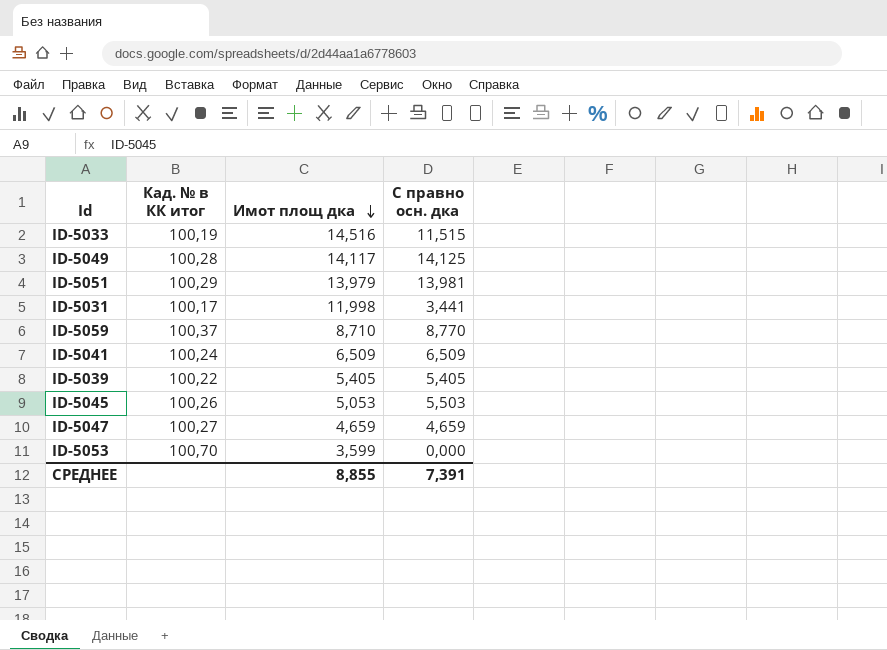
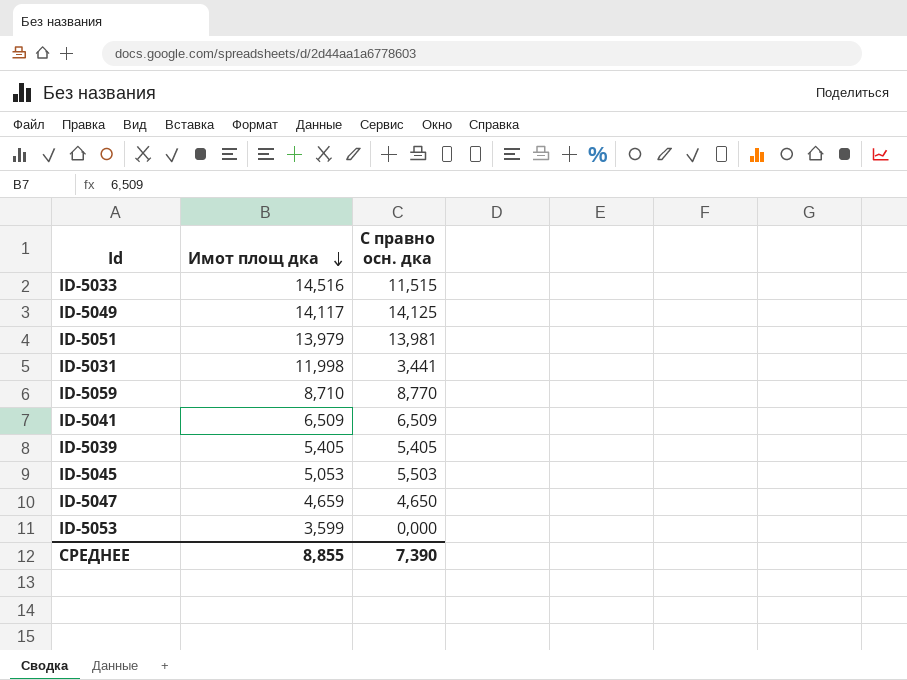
column Кад. № в КК итог | position: 2 -> none
ID-5047 | С правно осн. дка: 4,659 -> 4,650
СРЕДНЕЕ | С правно осн. дка: 7,391 -> 7,390

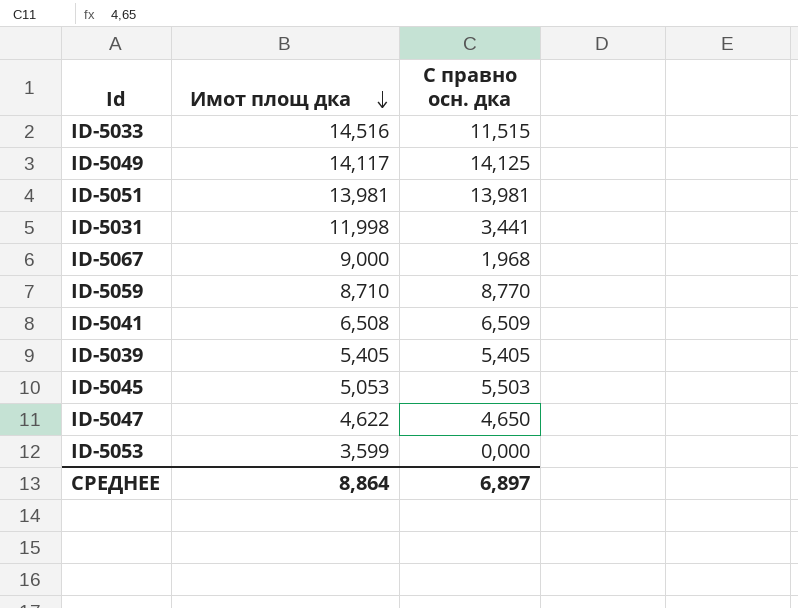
ID-5051 | Имот площ дка: 13,979 -> 13,981
row ID-5067: none -> 9,000 | 1,968
ID-5041 | Имот площ дка: 6,509 -> 6,508
ID-5047 | Имот площ дка: 4,659 -> 4,622
СРЕДНЕЕ | Имот площ дка: 8,855 -> 8,864
СРЕДНЕЕ | С правно осн. дка: 7,390 -> 6,897

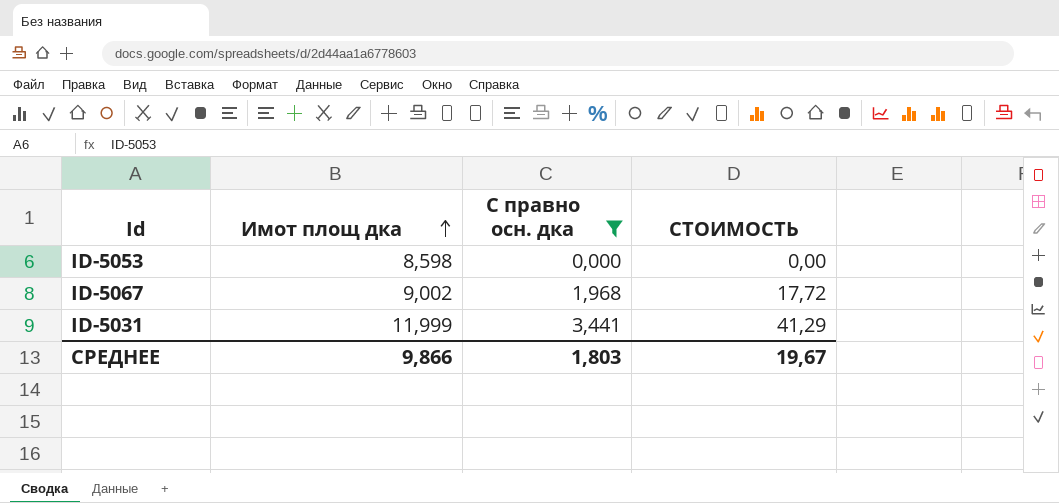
filter: none -> С правно осн. дка <= 3,441
row order: Имот площ дка descending -> Имот площ дка ascending
column СТОИМОСТЬ | formula: none -> [Имот площ дка] * [С правно осн. дка]
ID-5053 | Имот площ дка: 3,599 -> 8,598
ID-5067 | Имот площ дка: 9,000 -> 9,002
ID-5031 | Имот площ дка: 11,998 -> 11,999
СРЕДНЕЕ | Имот площ дка: 8,864 -> 9,866
СРЕДНЕЕ | С правно осн. дка: 6,897 -> 1,803

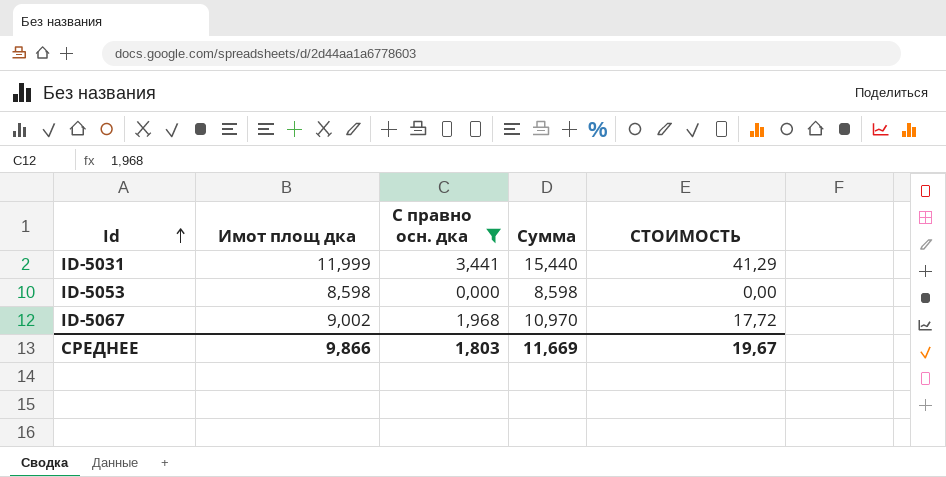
row order: Имот площ дка ascending -> Id ascending
column Сумма | formula: none -> [Имот площ дка] + [С правно осн. дка]

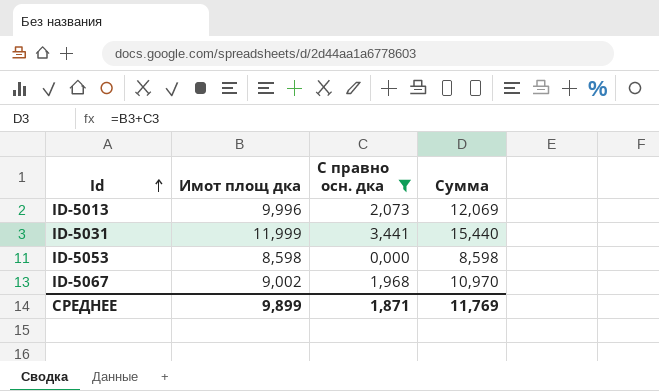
column СТОИМОСТЬ | formula: [Имот площ дка] * [С правно осн. дка] -> none
row ID-5013: none -> 9,996 | 2,073 | 12,069
СРЕДНЕЕ | Имот площ дка: 9,866 -> 9,899
СРЕДНЕЕ | С правно осн. дка: 1,803 -> 1,871
СРЕДНЕЕ | Сумма: 11,669 -> 11,769

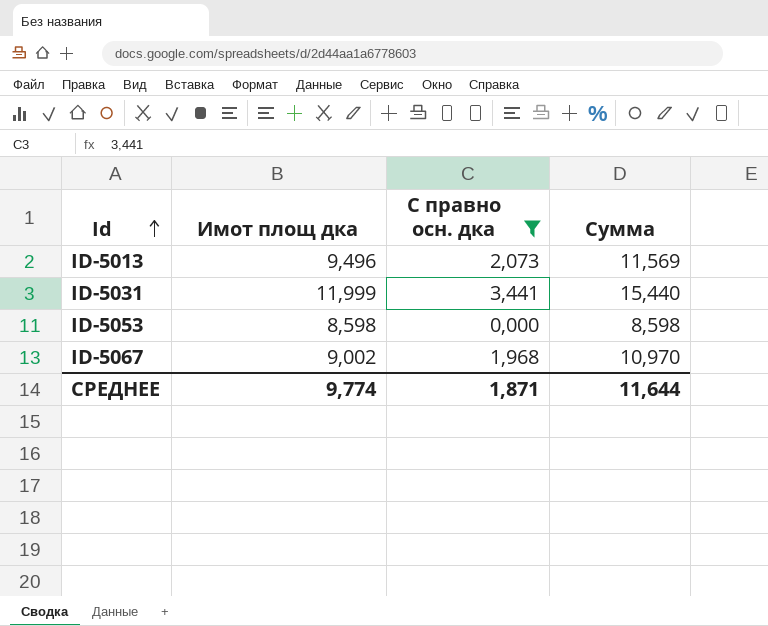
ID-5013 | Имот площ дка: 9,996 -> 9,496
ID-5013 | Сумма: 12,069 -> 11,569
СРЕДНЕЕ | Имот площ дка: 9,899 -> 9,774
СРЕДНЕЕ | Сумма: 11,769 -> 11,644

